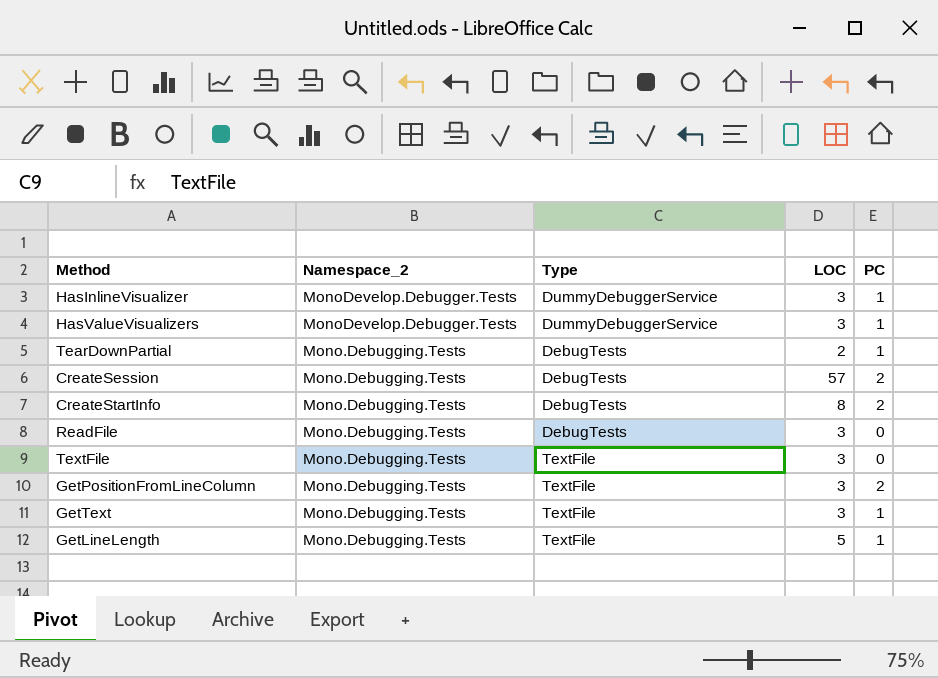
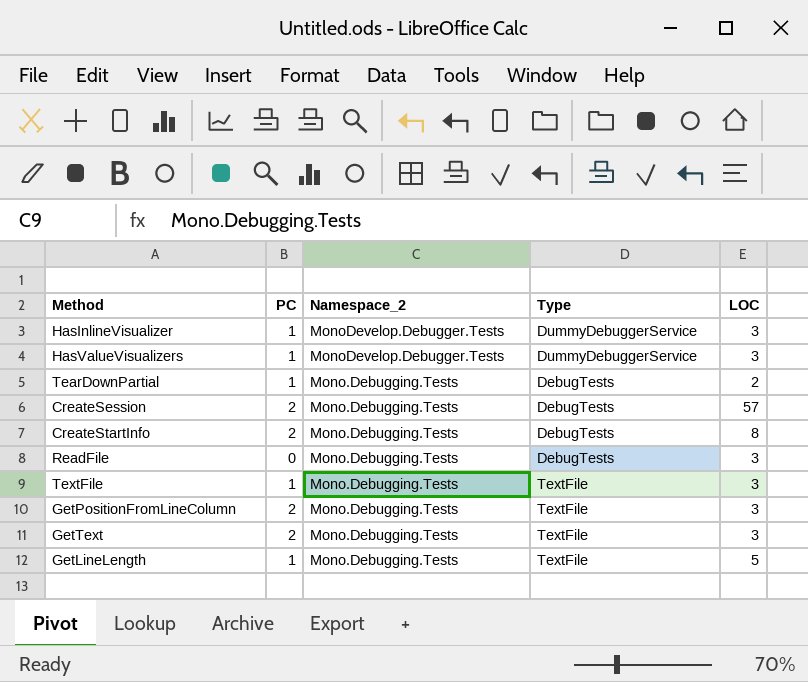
column PC | position: 5 -> 2
TextFile | PC: 0 -> 1
GetText | PC: 1 -> 2

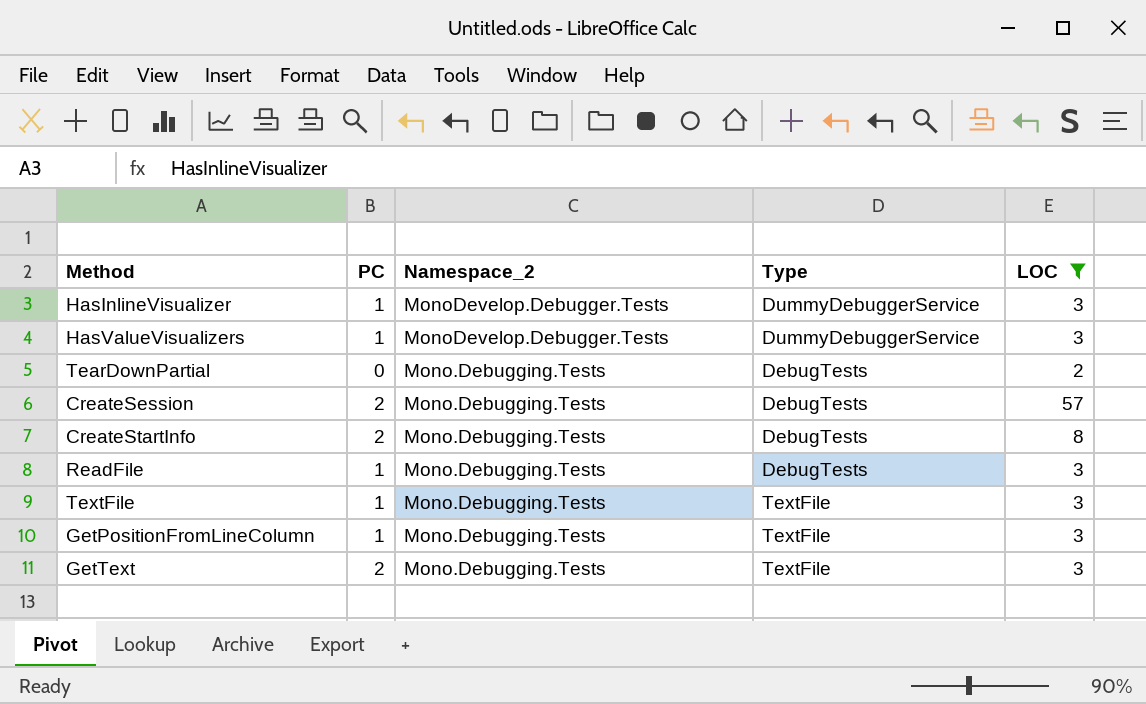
filter: none -> LOC != 5
TearDownPartial | PC: 1 -> 0
ReadFile | PC: 0 -> 1
GetPositionFromLineColumn | PC: 2 -> 1

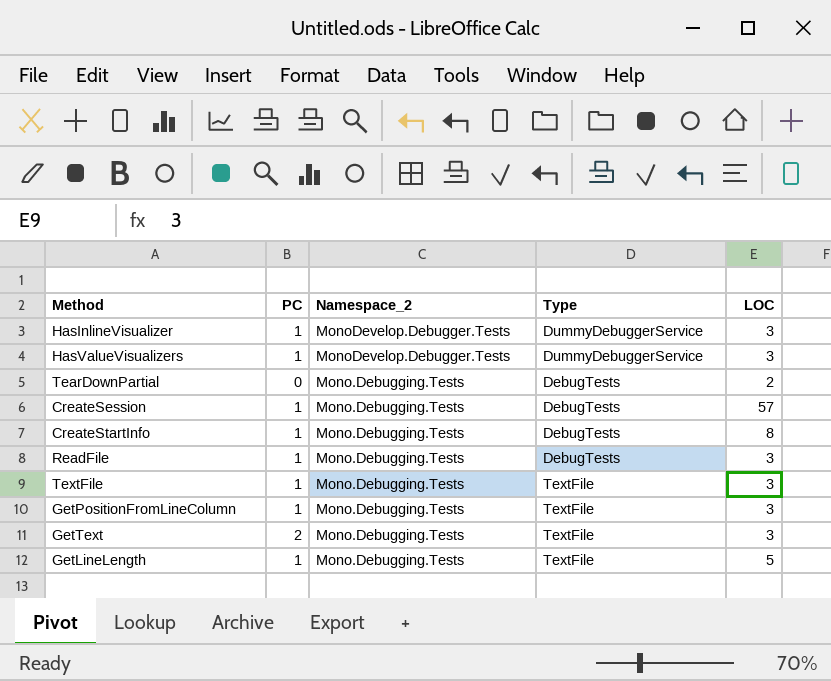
filter: LOC != 5 -> none
CreateSession | PC: 2 -> 1
CreateStartInfo | PC: 2 -> 1

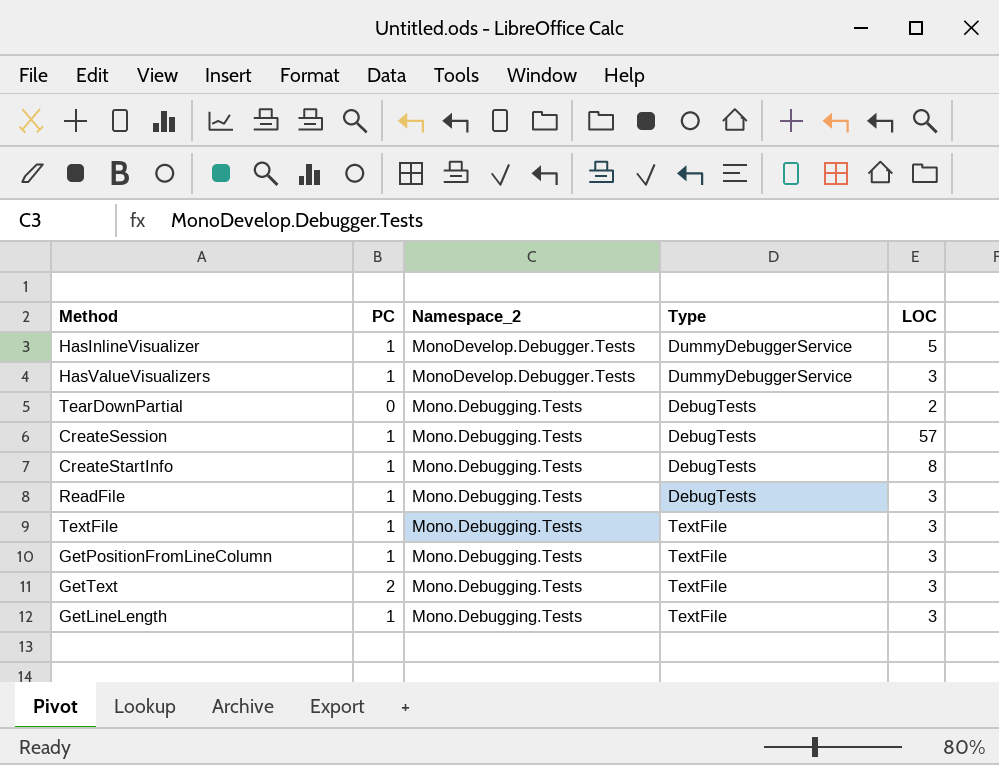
HasInlineVisualizer | LOC: 3 -> 5
GetLineLength | LOC: 5 -> 3

